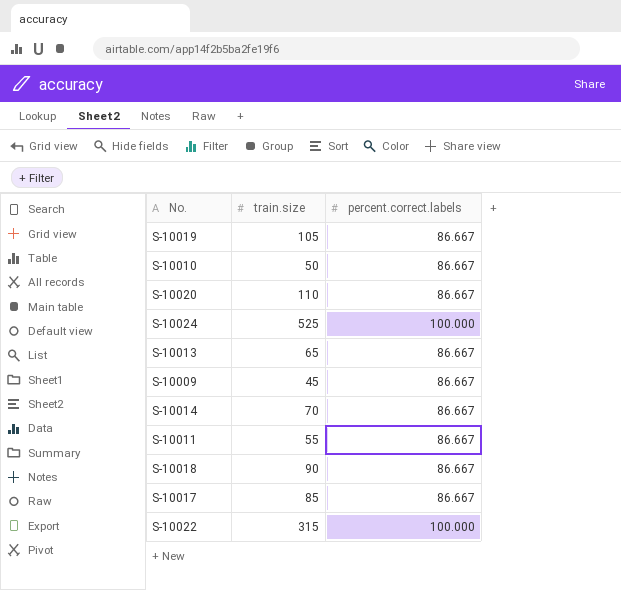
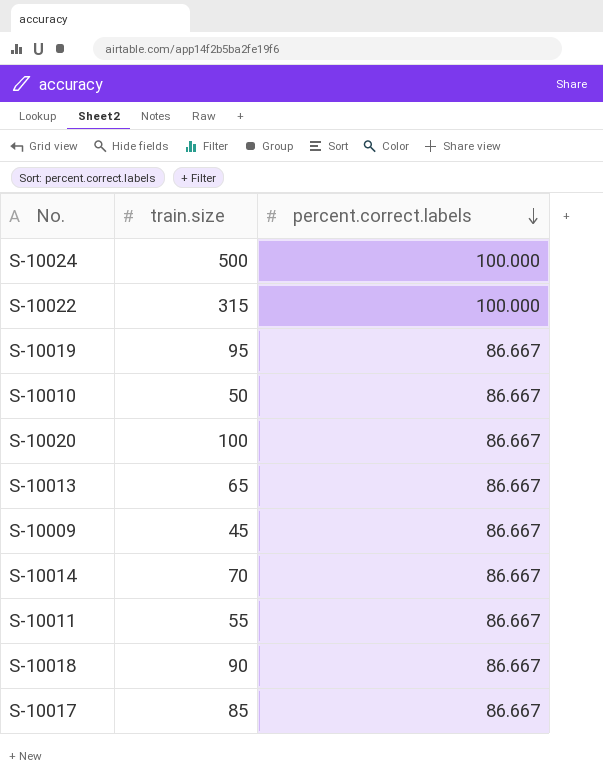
row order: none -> percent.correct.labels descending
S-10024 | train.size: 525 -> 500
S-10019 | train.size: 105 -> 95
S-10020 | train.size: 110 -> 100

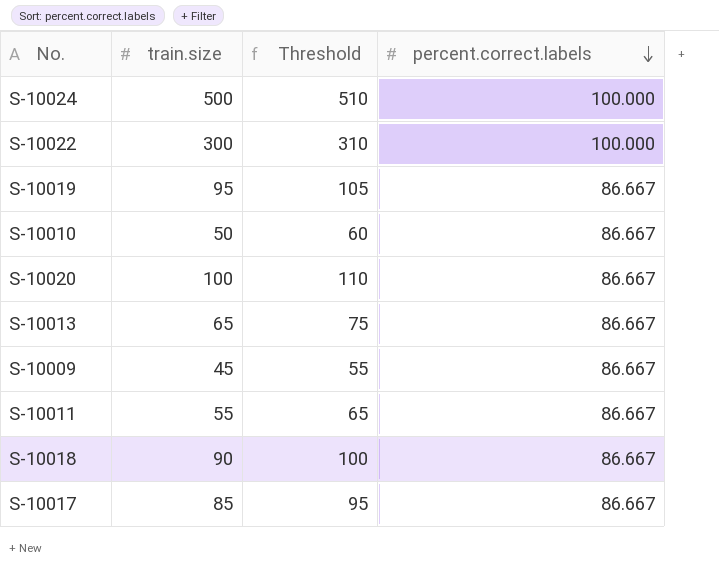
column Threshold | formula: none -> [train.size] + 10
row S-10014: 70 | 86.667 -> none
S-10022 | train.size: 315 -> 300

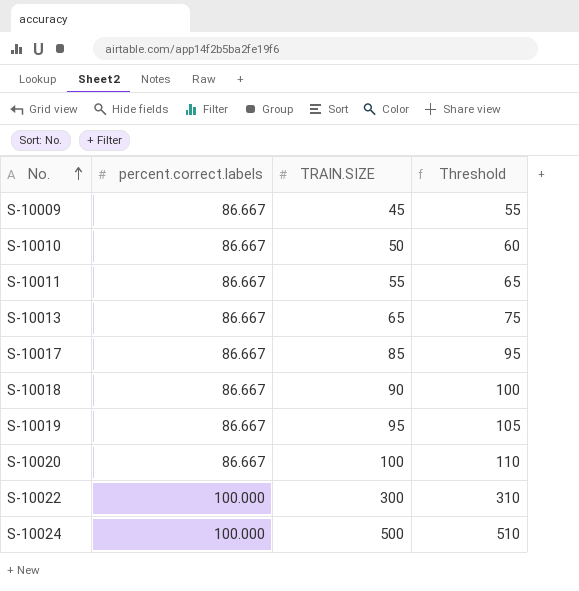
row order: percent.correct.labels descending -> No. ascending
column percent.correct.labels | position: 4 -> 2
column name: train.size -> TRAIN.SIZE

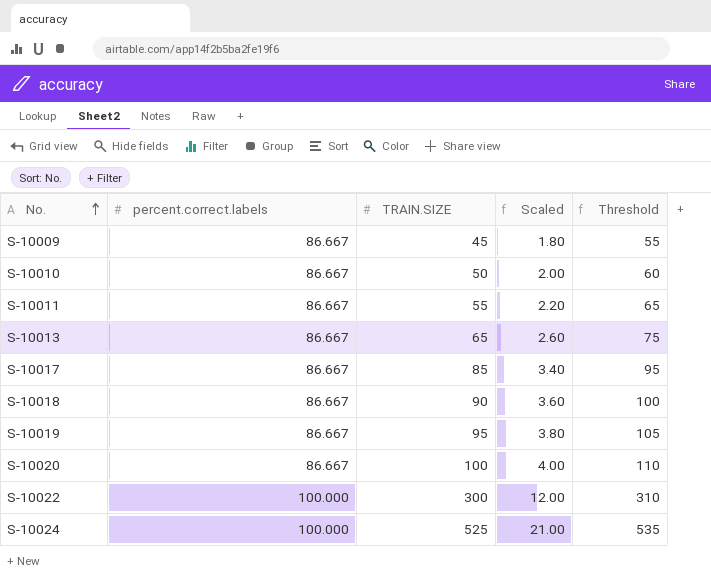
column Scaled | formula: none -> [TRAIN.SIZE] * 0.04
S-10024 | TRAIN.SIZE: 500 -> 525
S-10024 | Threshold: 510 -> 535

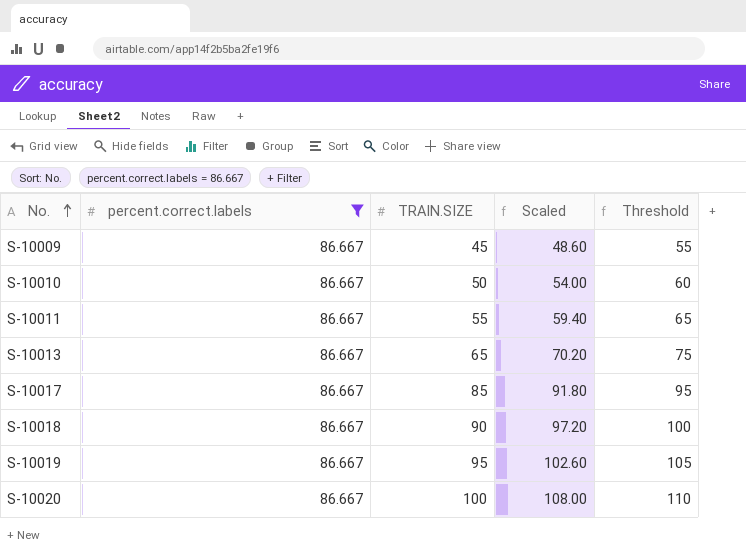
filter: none -> percent.correct.labels = 86.667
column Scaled | formula: [TRAIN.SIZE] * 0.04 -> [TRAIN.SIZE] * 1.08

